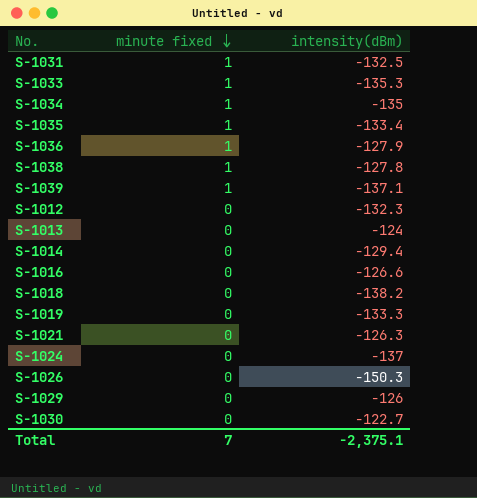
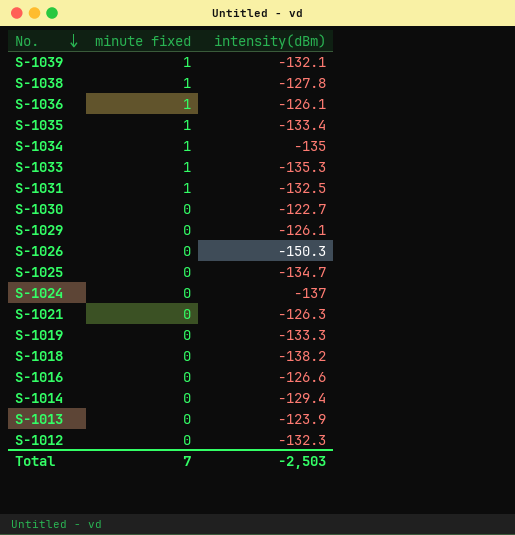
row order: minute fixed descending -> No. descending
S-1039 | intensity(dBm): -137.1 -> -132.1
S-1036 | intensity(dBm): -127.9 -> -126.1
S-1029 | intensity(dBm): -126 -> -126.1
row S-1025: none -> 0 | -134.7
S-1013 | intensity(dBm): -124 -> -123.9
Total | intensity(dBm): -2,375.1 -> -2,503

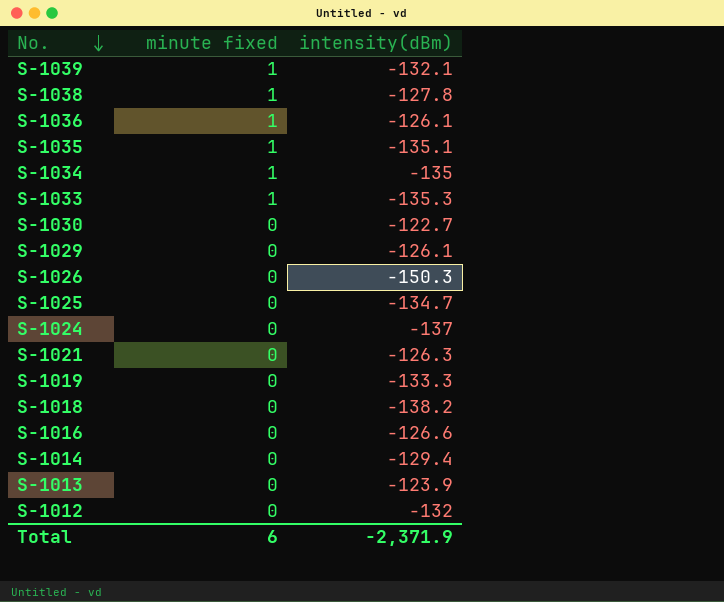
row S-1031: 1 | -132.5 -> none
S-1035 | intensity(dBm): -133.4 -> -135.1
S-1012 | intensity(dBm): -132.3 -> -132
Total | minute fixed: 7 -> 6
Total | intensity(dBm): -2,503 -> -2,371.9

